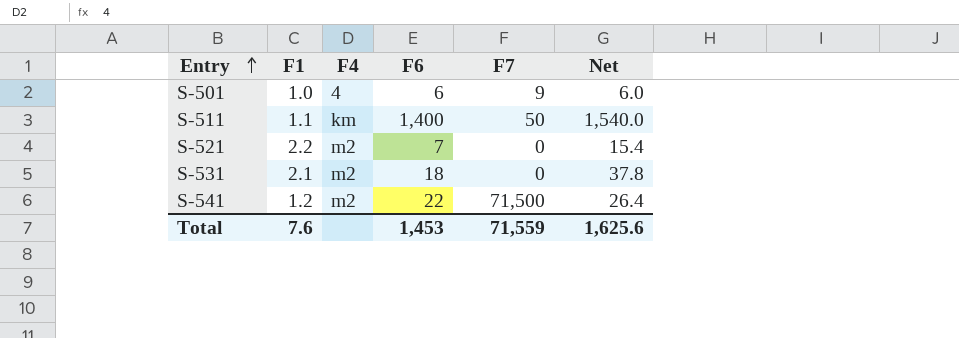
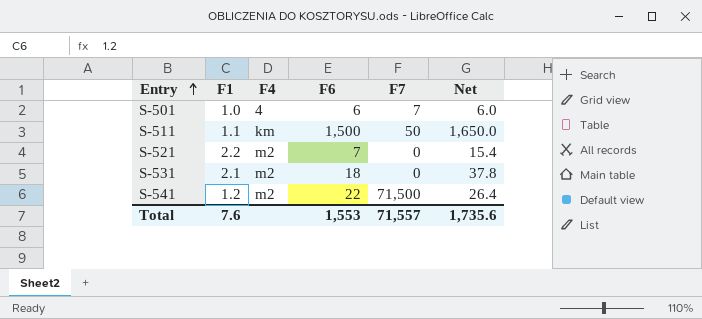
S-501 | F7: 9 -> 7
S-511 | F6: 1,400 -> 1,500
S-511 | Net: 1,540.0 -> 1,650.0
Total | F6: 1,453 -> 1,553
Total | F7: 71,559 -> 71,557
Total | Net: 1,625.6 -> 1,735.6

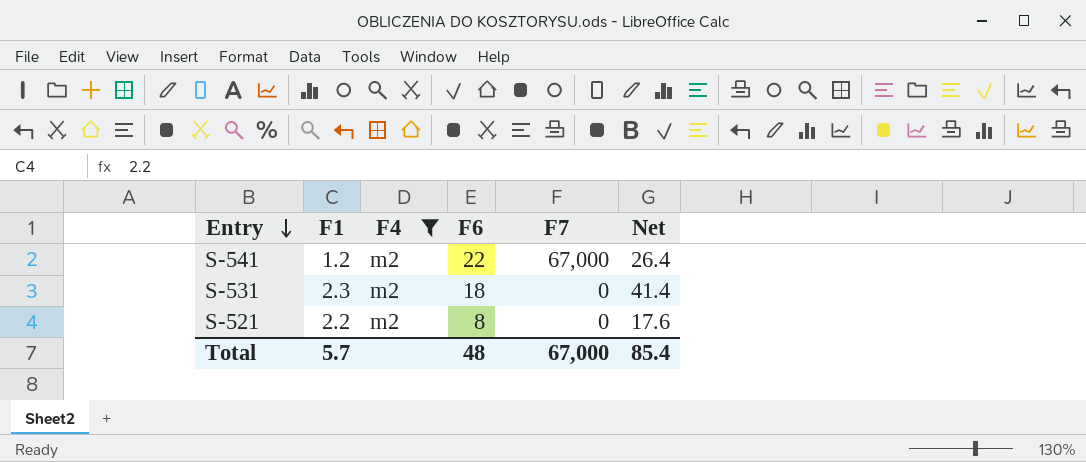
filter: none -> F4 = m2
row order: Entry ascending -> Entry descending
S-541 | F7: 71,500 -> 67,000
S-531 | F1: 2.1 -> 2.3
S-531 | Net: 37.8 -> 41.4
S-521 | F6: 7 -> 8
S-521 | Net: 15.4 -> 17.6
Total | F1: 7.6 -> 5.7
Total | F6: 1,553 -> 48
Total | F7: 71,557 -> 67,000
Total | Net: 1,735.6 -> 85.4

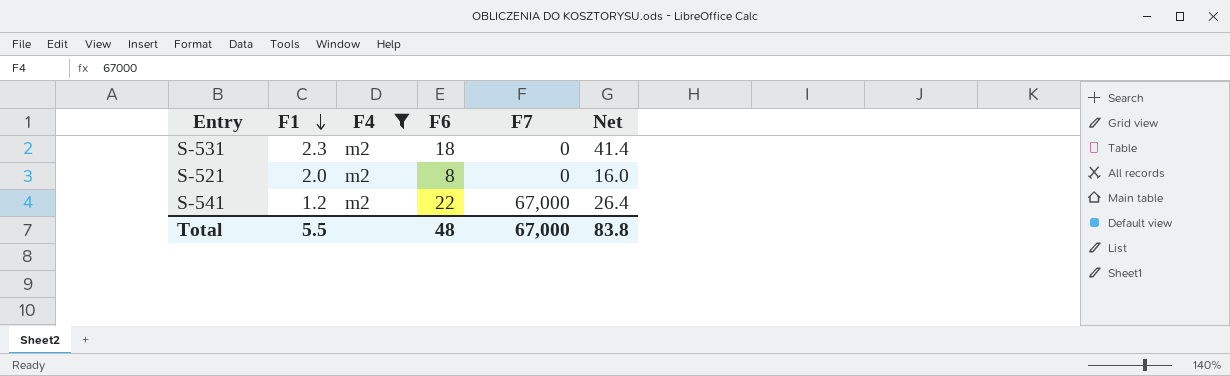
row order: Entry descending -> F1 descending
S-521 | F1: 2.2 -> 2.0
S-521 | Net: 17.6 -> 16.0
Total | F1: 5.7 -> 5.5
Total | Net: 85.4 -> 83.8

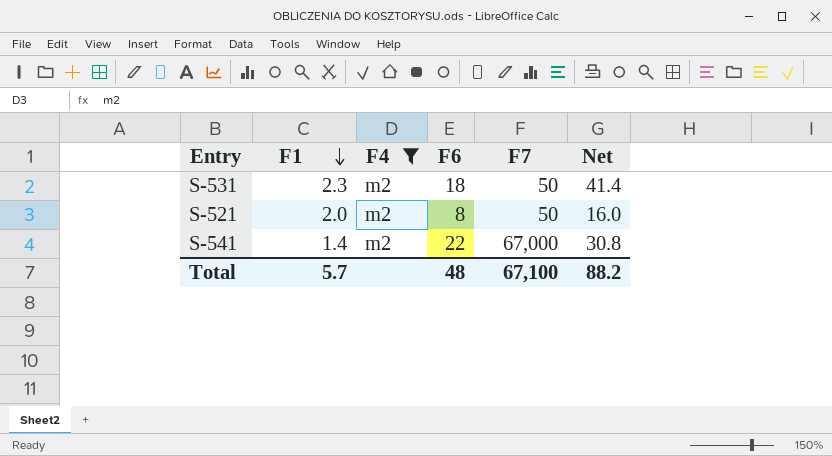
S-531 | F7: 0 -> 50
S-521 | F7: 0 -> 50
S-541 | F1: 1.2 -> 1.4
S-541 | Net: 26.4 -> 30.8
Total | F1: 5.5 -> 5.7
Total | F7: 67,000 -> 67,100
Total | Net: 83.8 -> 88.2

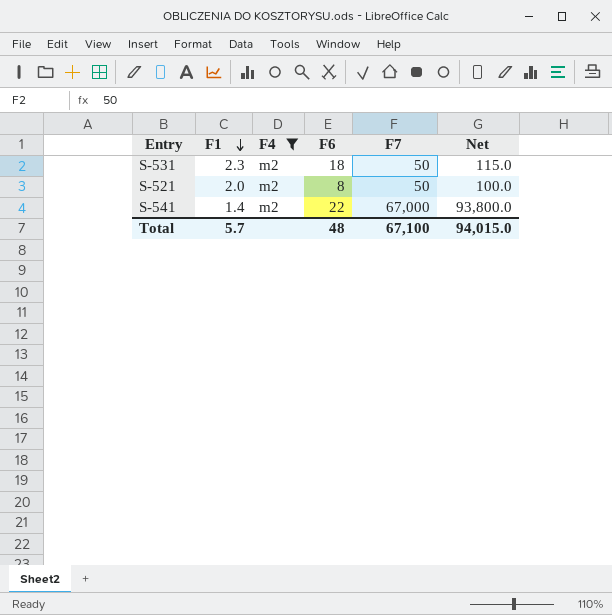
column Net | formula: [F1] * [F6] -> [F1] * [F7]
Total | Net: 88.2 -> 94,015.0

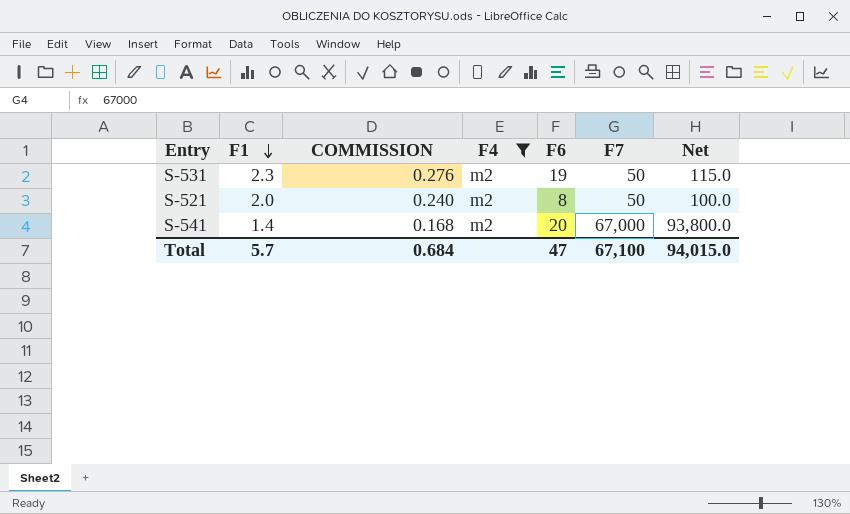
column COMMISSION | formula: none -> [F1] * 0.12
S-531 | F6: 18 -> 19
S-541 | F6: 22 -> 20
Total | F6: 48 -> 47

